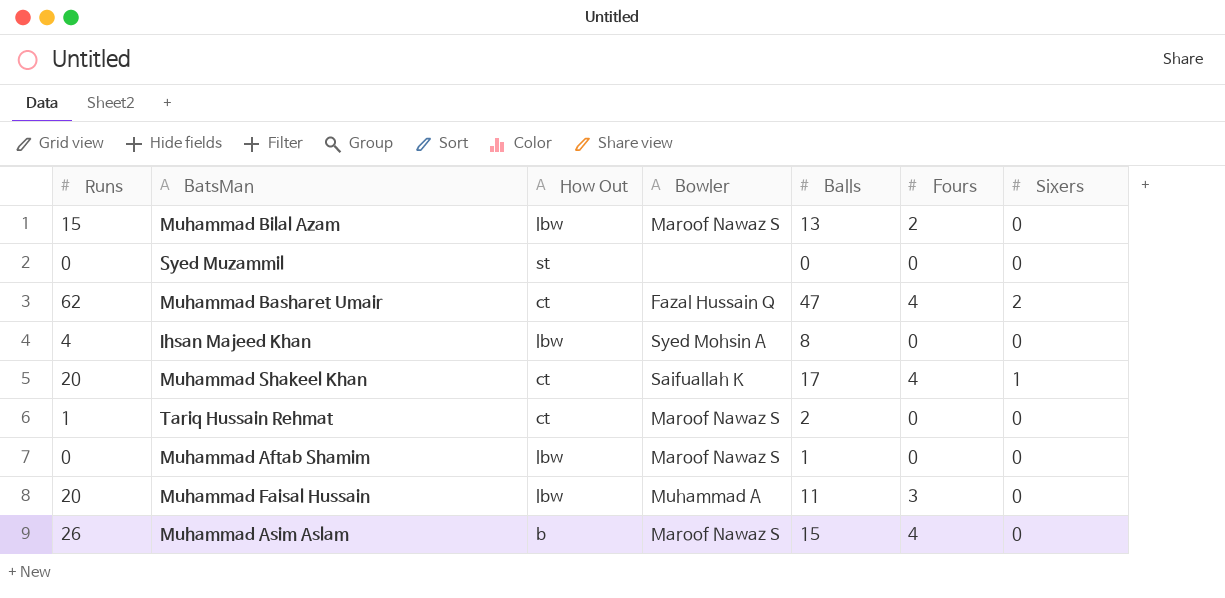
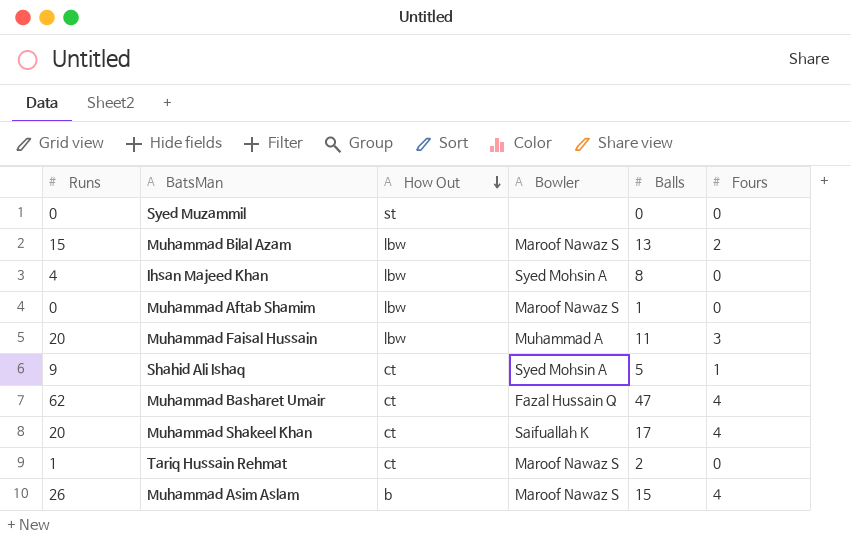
row order: none -> How Out descending
column Sixers | position: 7 -> none
row Shahid Ali Ishaq: none -> 9 | ct | Syed Mohsin A | 5 | 1

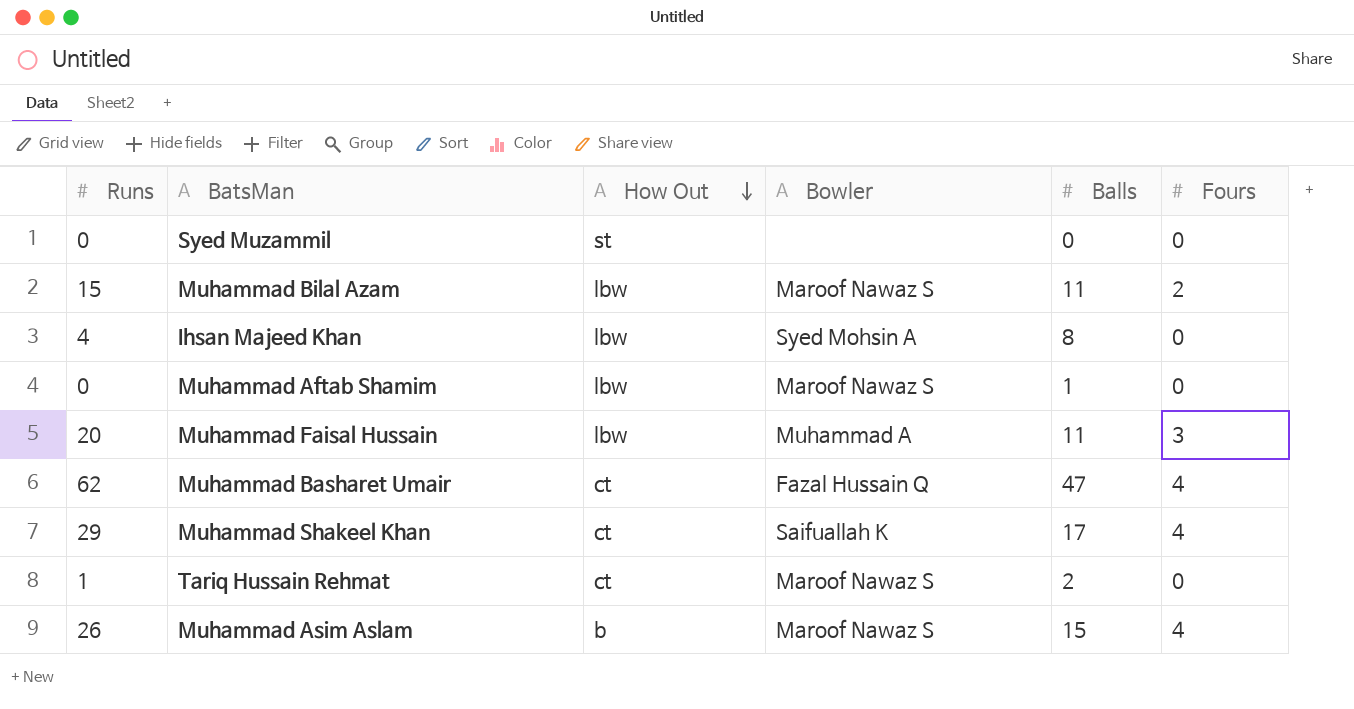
row Shahid Ali Ishaq: 9 | ct | Syed Mohsin A | 5 | 1 -> none
Muhammad Bilal Azam | Balls: 13 -> 11
Muhammad Shakeel Khan | Runs: 20 -> 29

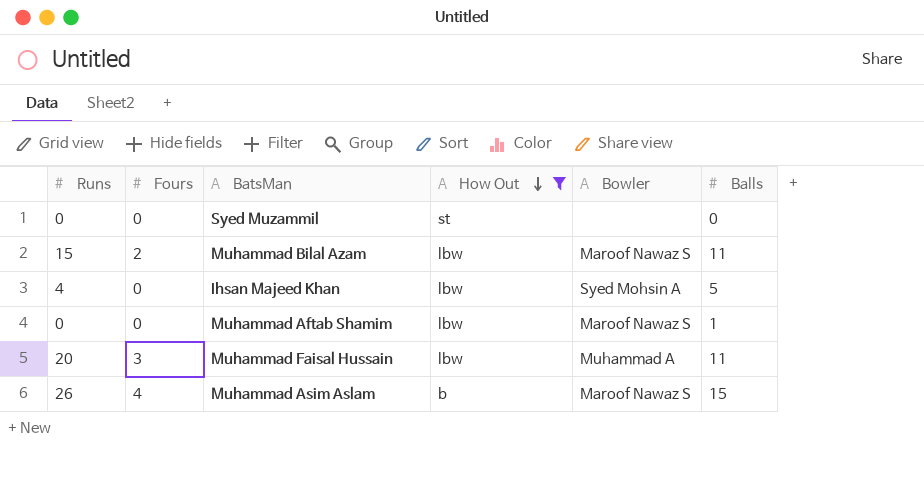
filter: none -> How Out != ct
column Fours | position: 6 -> 2
Ihsan Majeed Khan | Balls: 8 -> 5

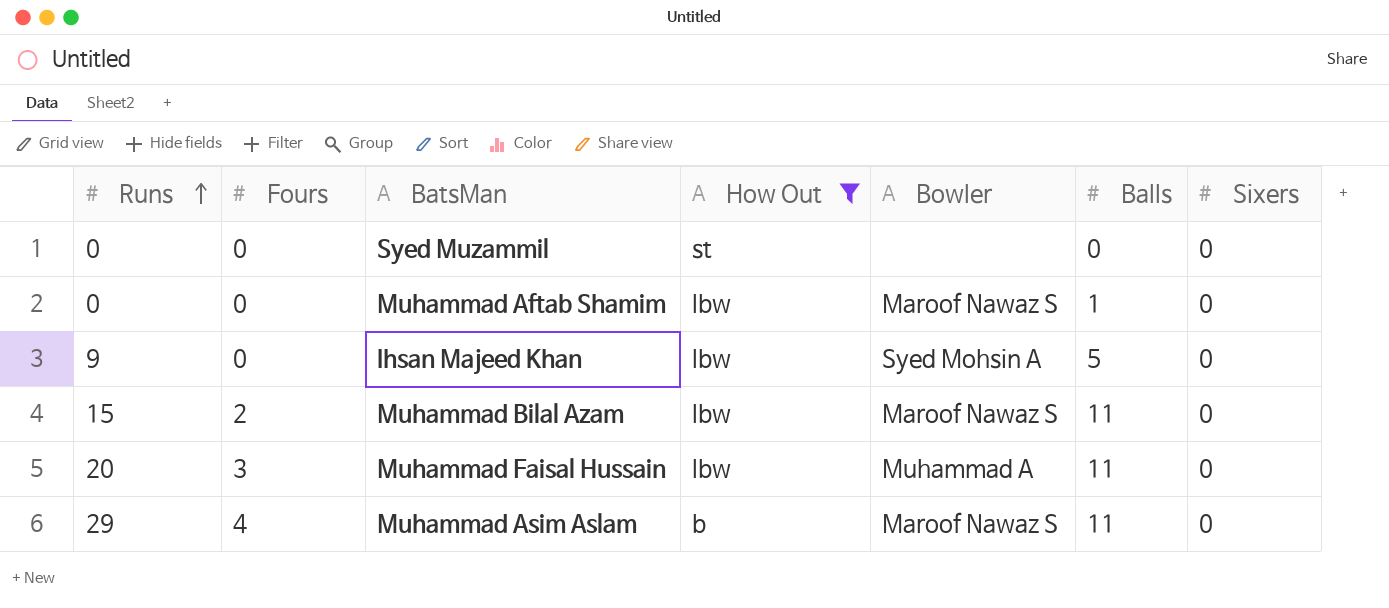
row order: How Out descending -> Runs ascending
column Sixers | position: none -> 7
Ihsan Majeed Khan | Runs: 4 -> 9
Muhammad Asim Aslam | Runs: 26 -> 29
Muhammad Asim Aslam | Balls: 15 -> 11

